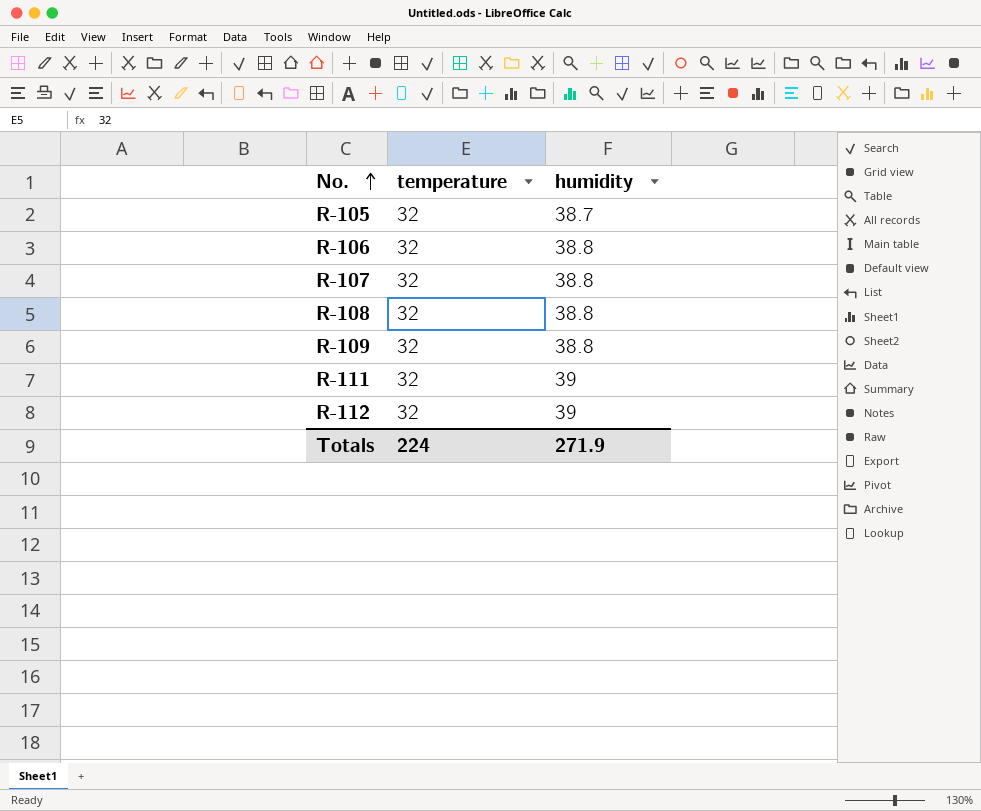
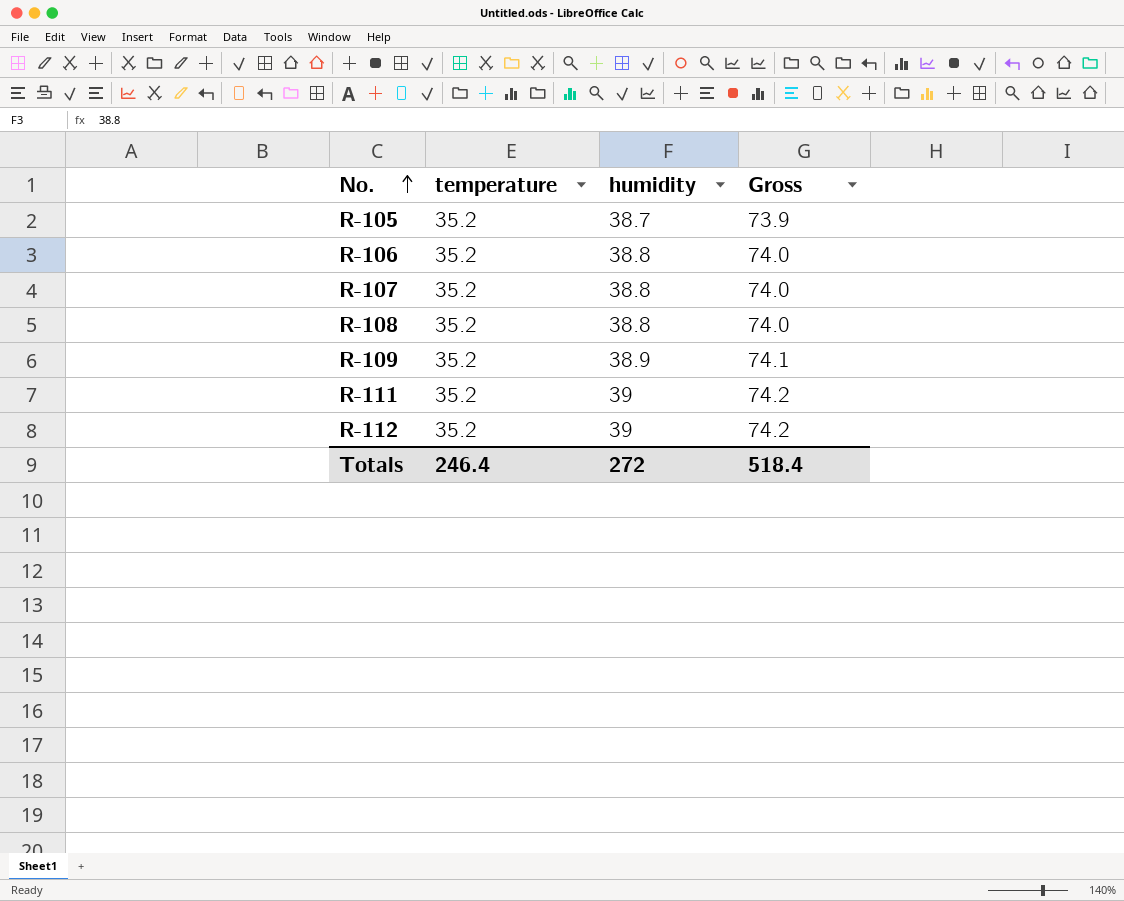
column Gross | formula: none -> [temperature] + [humidity]
R-105 | temperature: 32 -> 35.2
R-106 | temperature: 32 -> 35.2
R-107 | temperature: 32 -> 35.2
R-108 | temperature: 32 -> 35.2
R-109 | temperature: 32 -> 35.2
R-109 | humidity: 38.8 -> 38.9
R-111 | temperature: 32 -> 35.2
R-112 | temperature: 32 -> 35.2
Totals | temperature: 224 -> 246.4
Totals | humidity: 271.9 -> 272

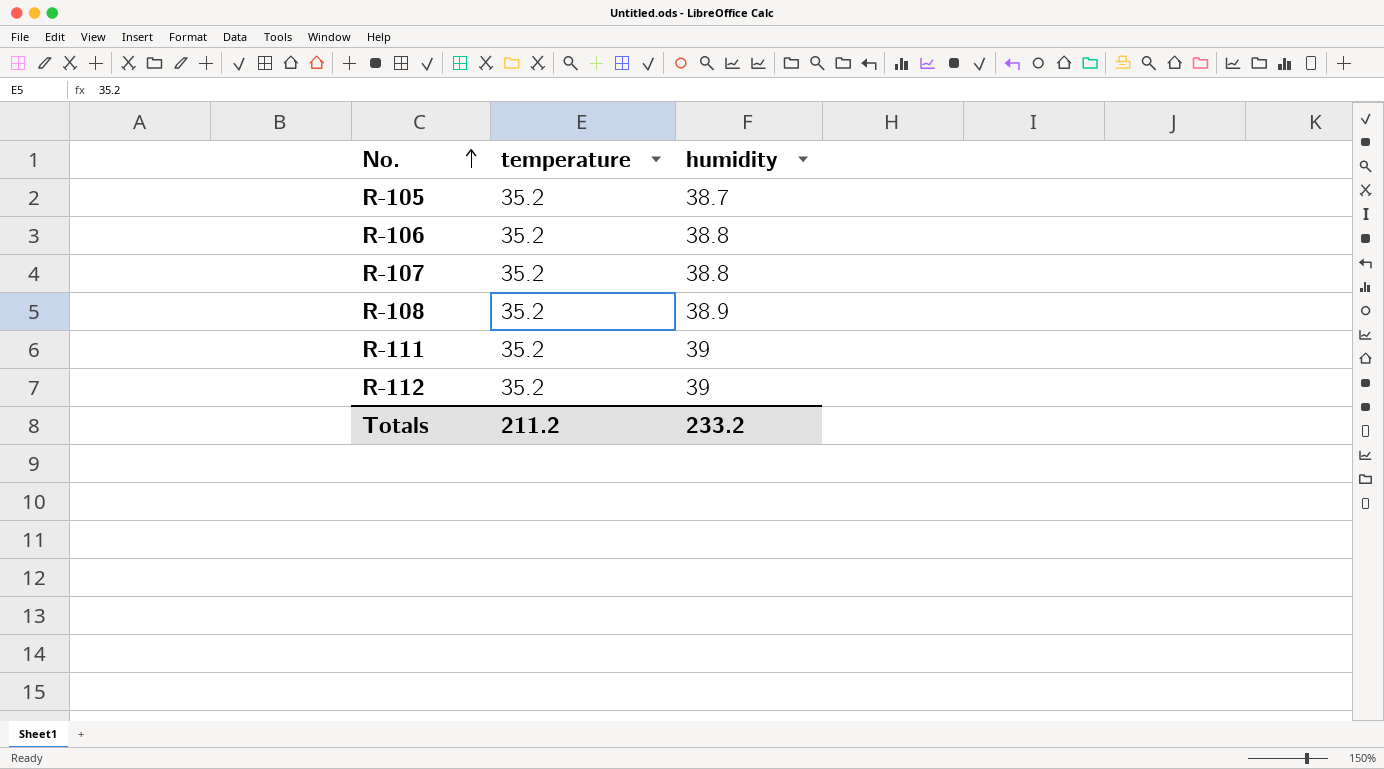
column Gross | formula: [temperature] + [humidity] -> none
row R-109: 35.2 | 38.9 | 74.1 -> none
R-108 | humidity: 38.8 -> 38.9
Totals | temperature: 246.4 -> 211.2
Totals | humidity: 272 -> 233.2

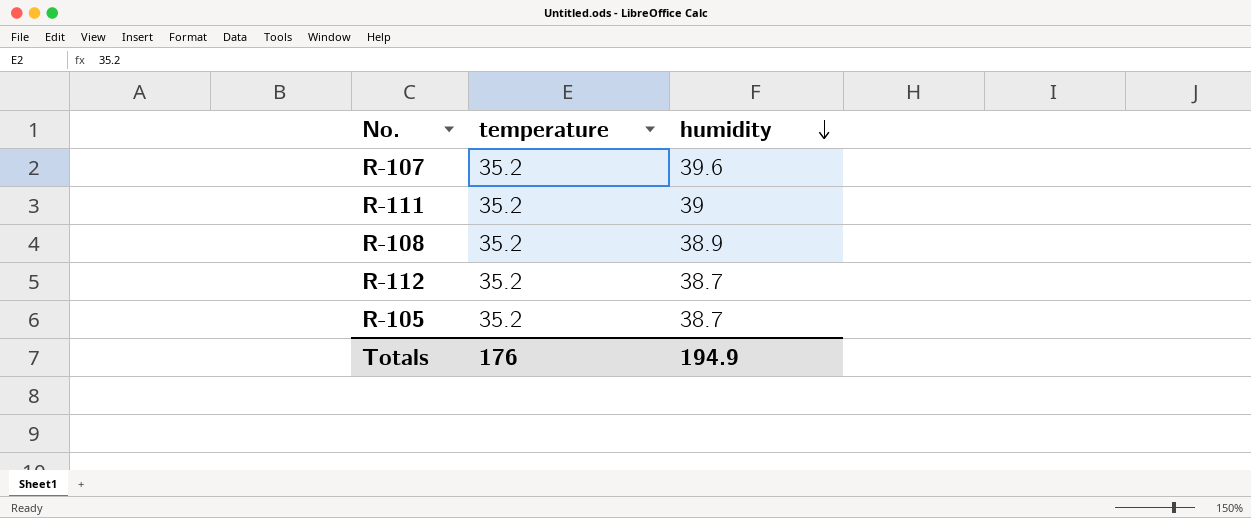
row order: No. ascending -> humidity descending
row R-106: 35.2 | 38.8 -> none
R-107 | humidity: 38.8 -> 39.6
R-112 | humidity: 39 -> 38.7
Totals | temperature: 211.2 -> 176
Totals | humidity: 233.2 -> 194.9

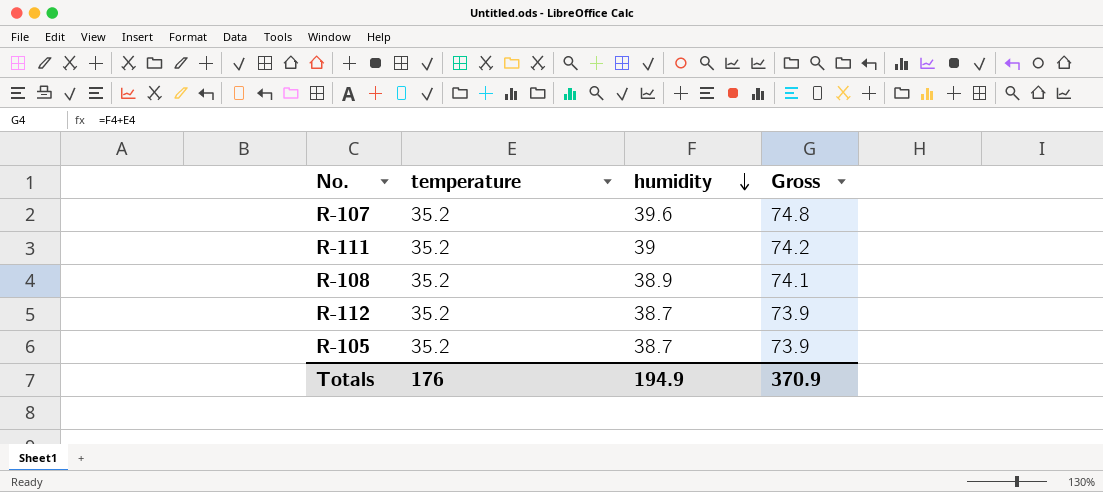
column Gross | formula: none -> [temperature] + [humidity]

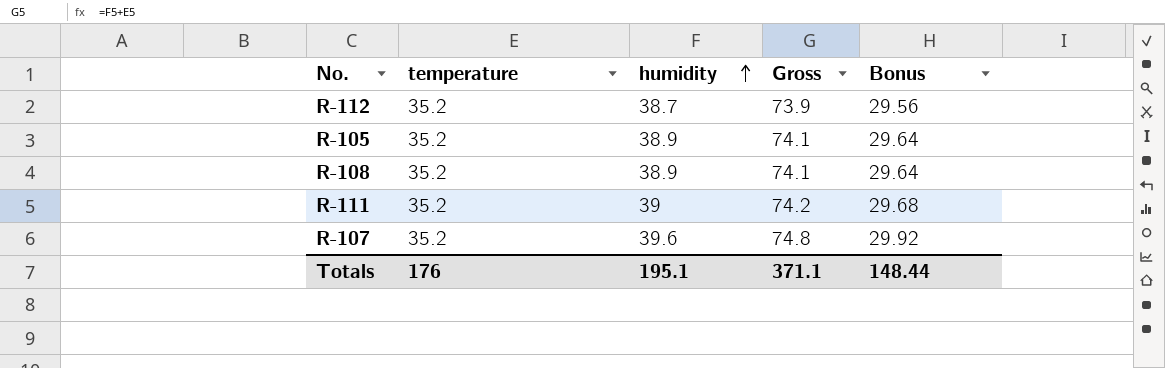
row order: humidity descending -> humidity ascending
column Bonus | formula: none -> [Gross] * 0.4
R-105 | humidity: 38.7 -> 38.9
R-105 | Gross: 73.9 -> 74.1
Totals | humidity: 194.9 -> 195.1
Totals | Gross: 370.9 -> 371.1

